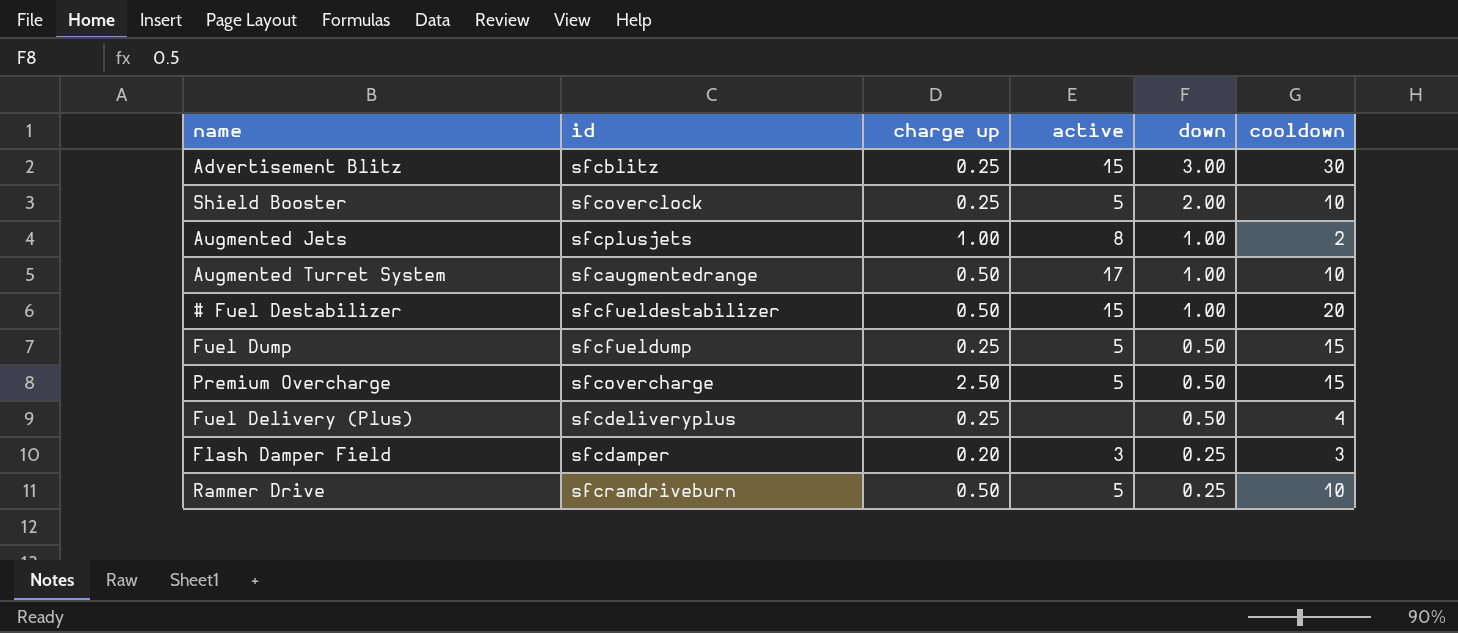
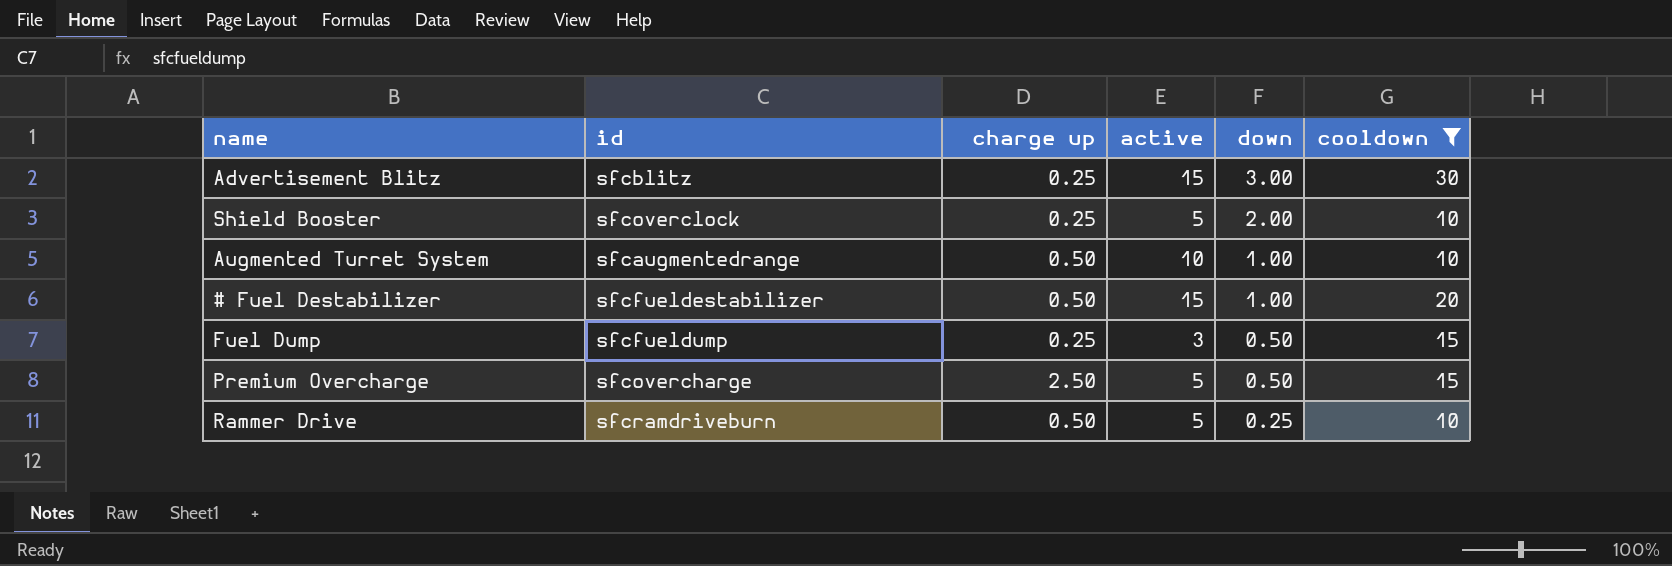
filter: none -> cooldown >= 10
Augmented Turret System | active: 17 -> 10
Fuel Dump | active: 5 -> 3

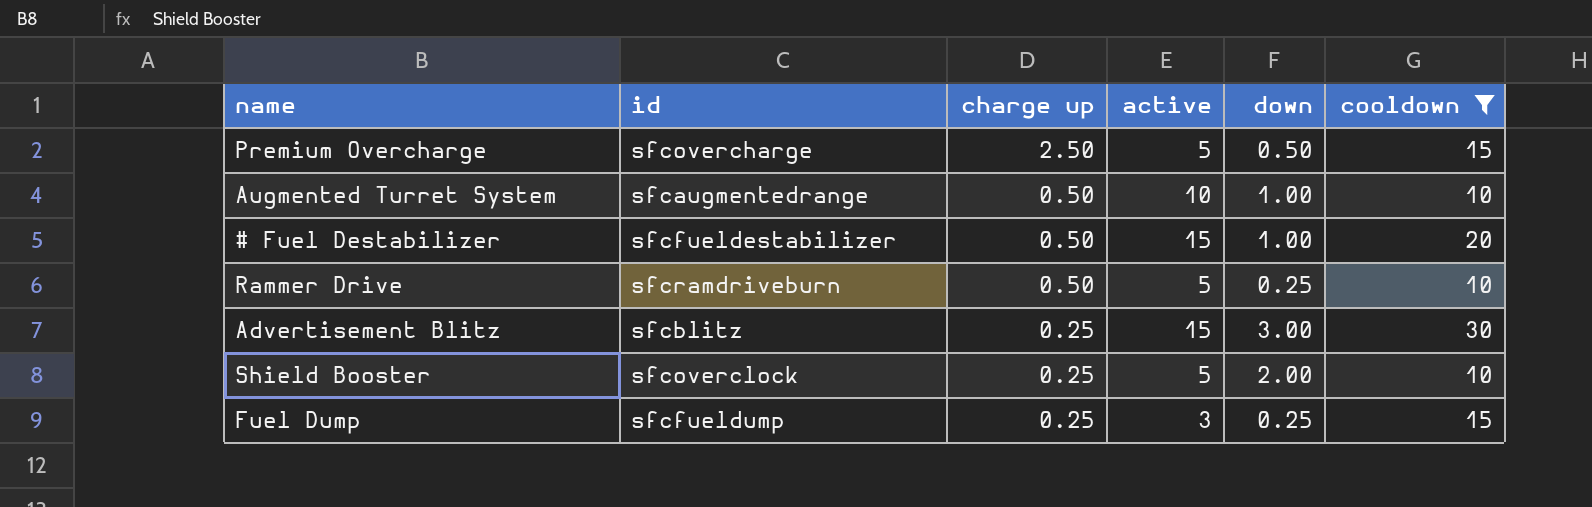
row order: down descending -> charge up descending
Fuel Dump | down: 0.50 -> 0.25

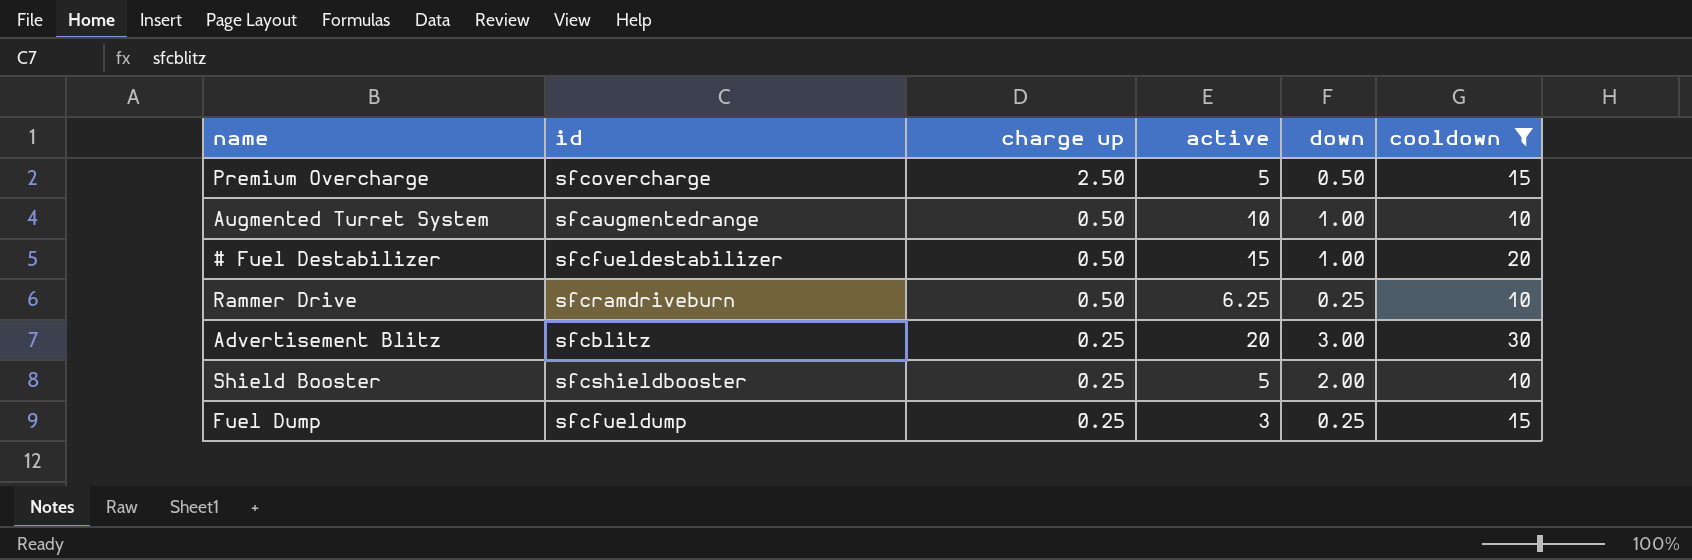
Rammer Drive | active: 5 -> 6.25
Advertisement Blitz | active: 15 -> 20
Shield Booster | id: sfcoverclock -> sfcshieldbooster

